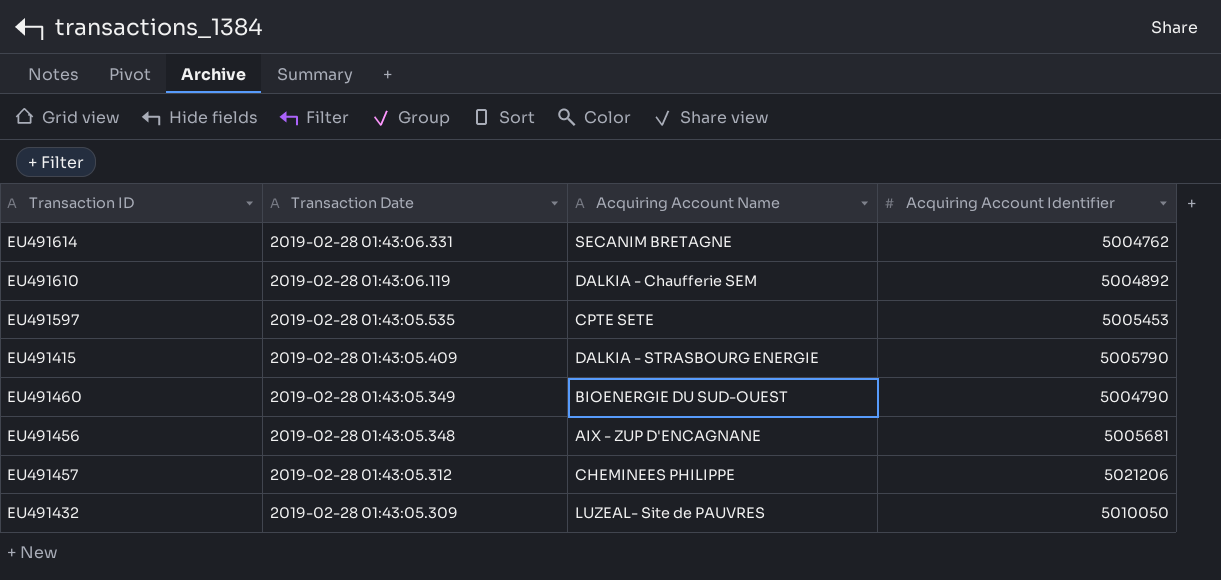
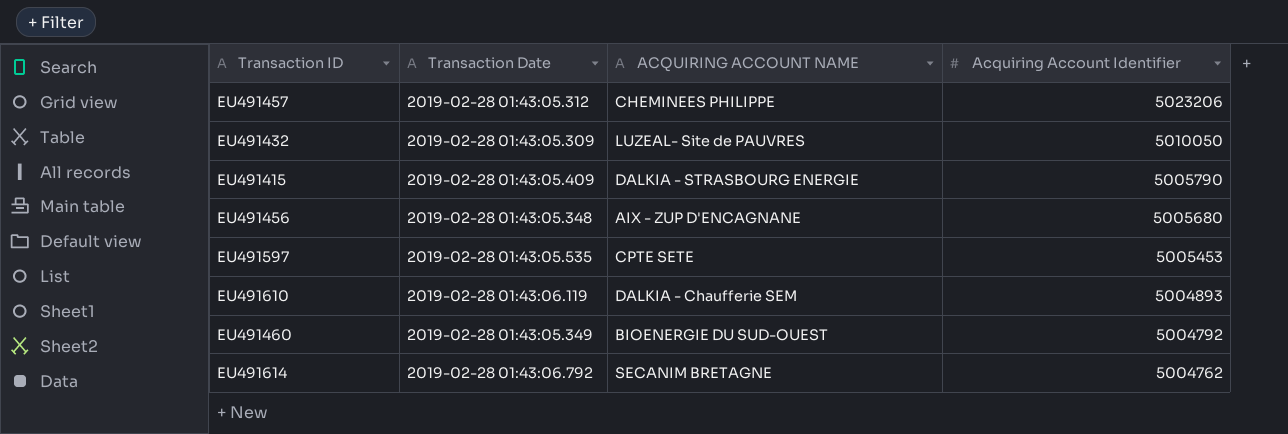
row order: Transaction Date descending -> Acquiring Account Identifier descending
column name: Acquiring Account Name -> ACQUIRING ACCOUNT NAME
EU491457 | Acquiring Account Identifier: 5021206 -> 5023206
EU491456 | Acquiring Account Identifier: 5005681 -> 5005680
EU491610 | Acquiring Account Identifier: 5004892 -> 5004893
EU491460 | Acquiring Account Identifier: 5004790 -> 5004792
EU491614 | Transaction Date: 2019-02-28 01:43:06.331 -> 2019-02-28 01:43:06.792

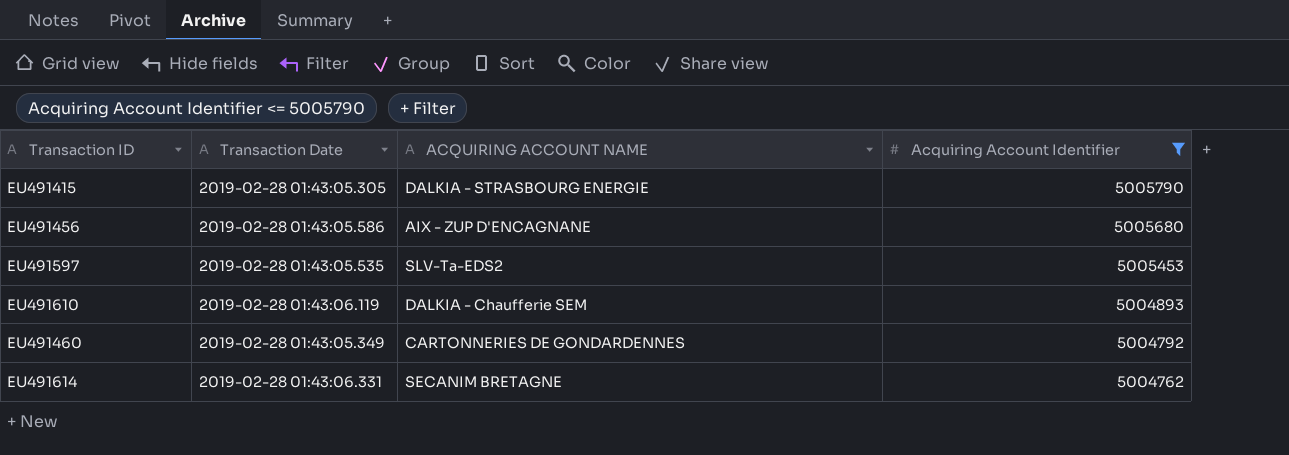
filter: none -> Acquiring Account Identifier <= 5005790
EU491415 | Transaction Date: 2019-02-28 01:43:05.409 -> 2019-02-28 01:43:05.305
EU491456 | Transaction Date: 2019-02-28 01:43:05.348 -> 2019-02-28 01:43:05.586
EU491597 | ACQUIRING ACCOUNT NAME: CPTE SETE -> SLV-Ta-EDS2
EU491460 | ACQUIRING ACCOUNT NAME: BIOENERGIE DU SUD-OUEST -> CARTONNERIES DE GONDARDENNES
EU491614 | Transaction Date: 2019-02-28 01:43:06.792 -> 2019-02-28 01:43:06.331

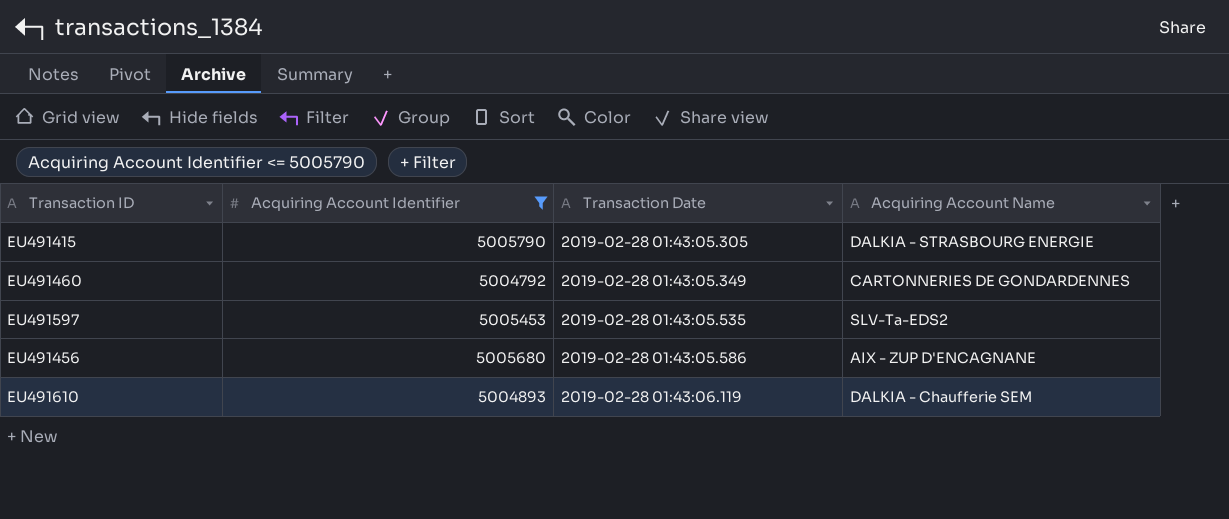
row order: Acquiring Account Identifier descending -> Transaction Date ascending
column Acquiring Account Identifier | position: 4 -> 2
column name: ACQUIRING ACCOUNT NAME -> Acquiring Account Name
row EU491614: 2019-02-28 01:43:06.331 | SECANIM BRETAGNE | 5004762 -> none

